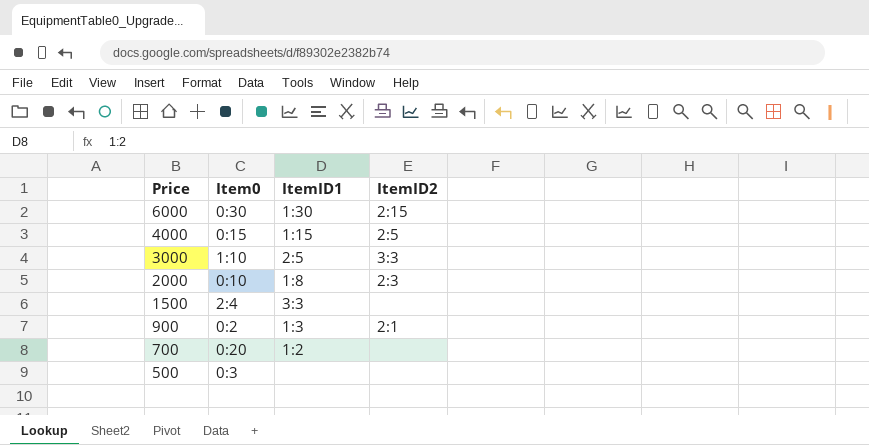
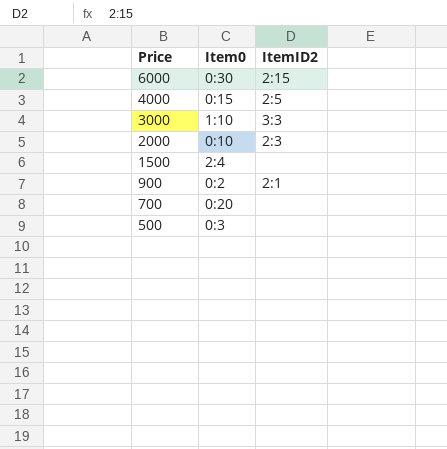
column ItemID1 | position: 3 -> none

